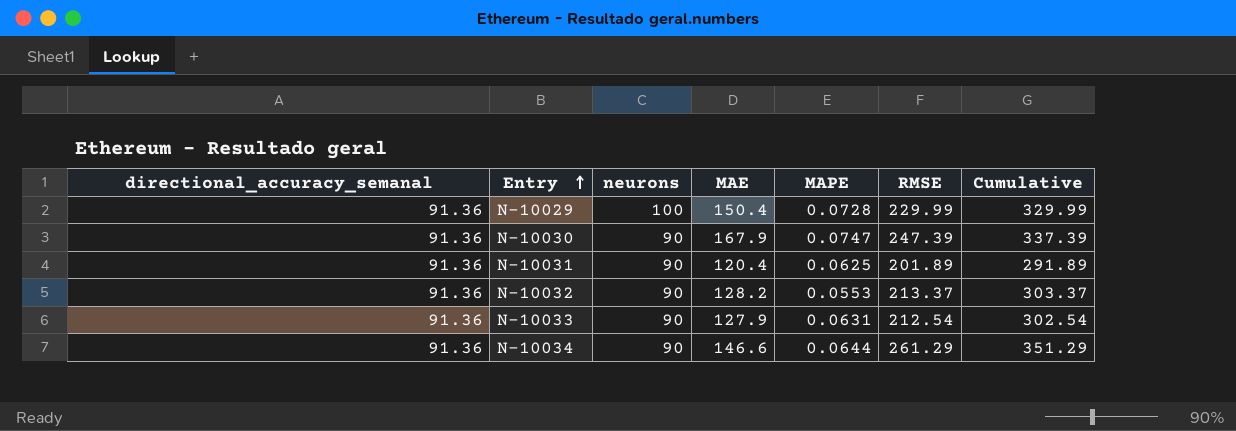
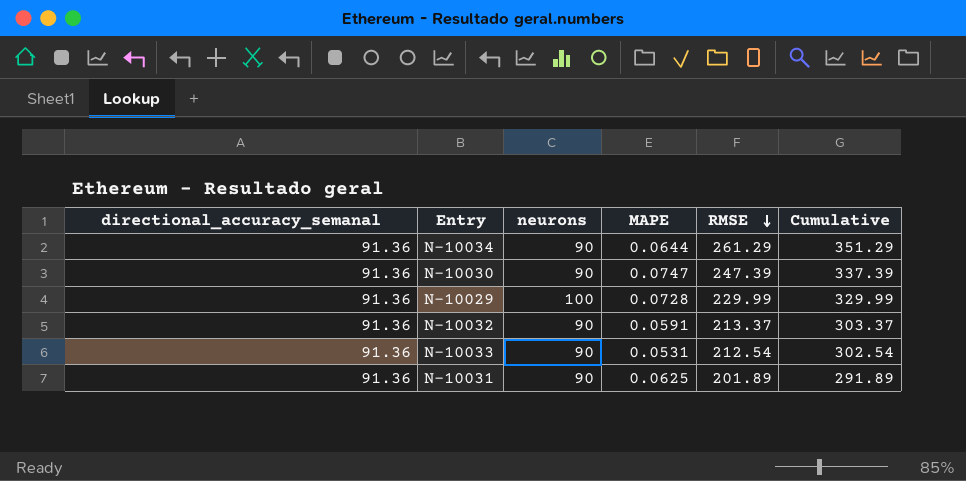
row order: Entry ascending -> RMSE descending
column MAE | position: 4 -> none
N-10032 | MAPE: 0.0553 -> 0.0591
N-10033 | MAPE: 0.0631 -> 0.0531

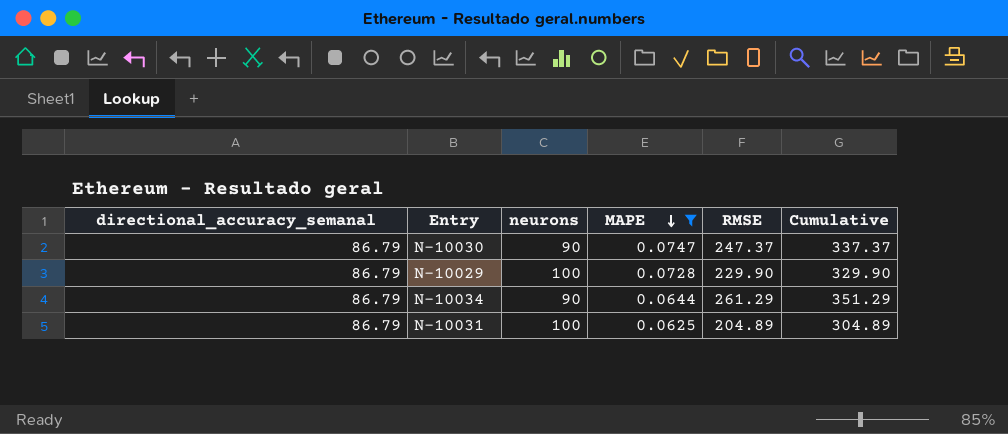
filter: none -> MAPE >= 0.0625
row order: RMSE descending -> MAPE descending
N-10030 | directional_accuracy_semanal: 91.36 -> 86.79
N-10030 | RMSE: 247.39 -> 247.37
N-10030 | Cumulative: 337.39 -> 337.37
N-10029 | directional_accuracy_semanal: 91.36 -> 86.79
N-10029 | RMSE: 229.99 -> 229.90
N-10029 | Cumulative: 329.99 -> 329.90
N-10034 | directional_accuracy_semanal: 91.36 -> 86.79
N-10031 | directional_accuracy_semanal: 91.36 -> 86.79
N-10031 | neurons: 90 -> 100
N-10031 | RMSE: 201.89 -> 204.89
N-10031 | Cumulative: 291.89 -> 304.89

